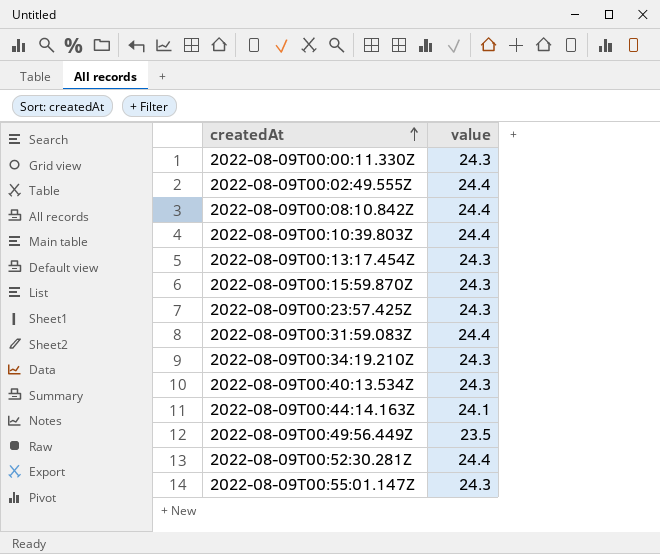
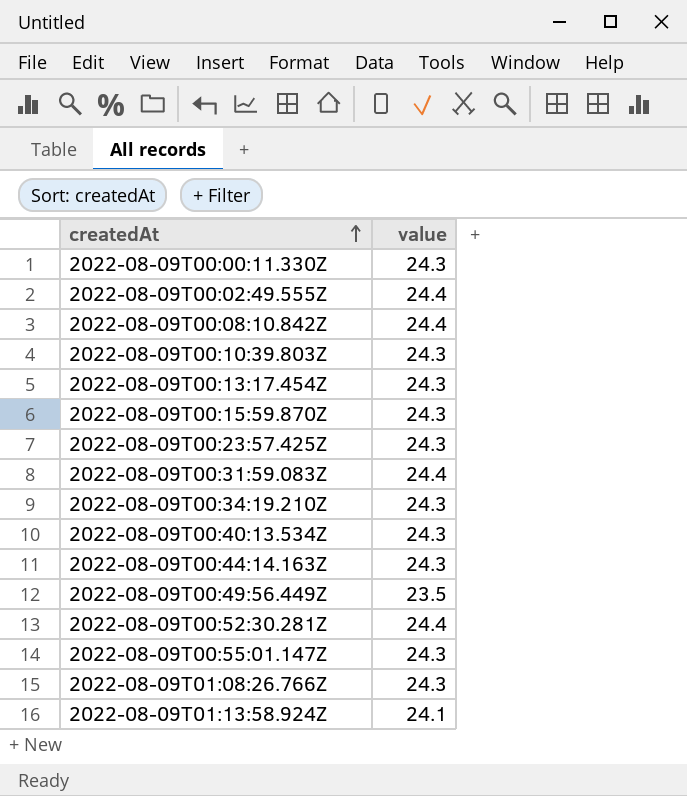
2022-08-09T00:10:39.803Z | value: 24.4 -> 24.3
2022-08-09T00:44:14.163Z | value: 24.1 -> 24.3
row 2022-08-09T01:08:26.766Z: none -> 24.3
row 2022-08-09T01:13:58.924Z: none -> 24.1

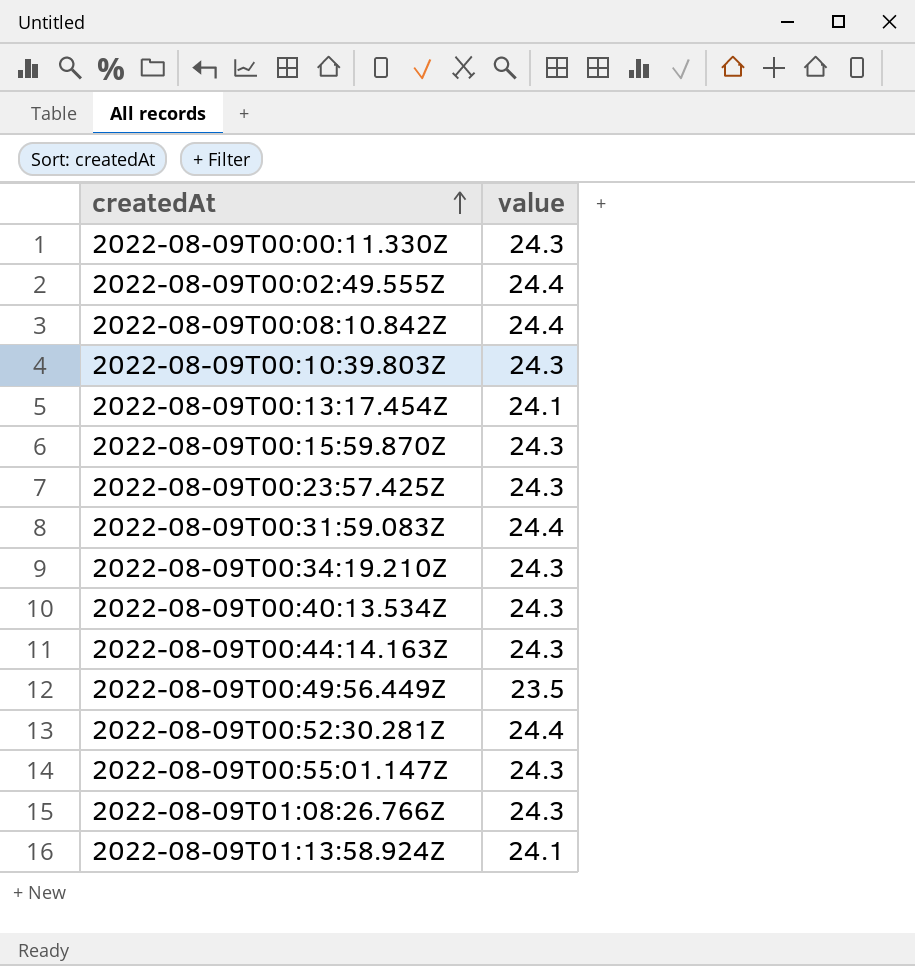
2022-08-09T00:13:17.454Z | value: 24.3 -> 24.1

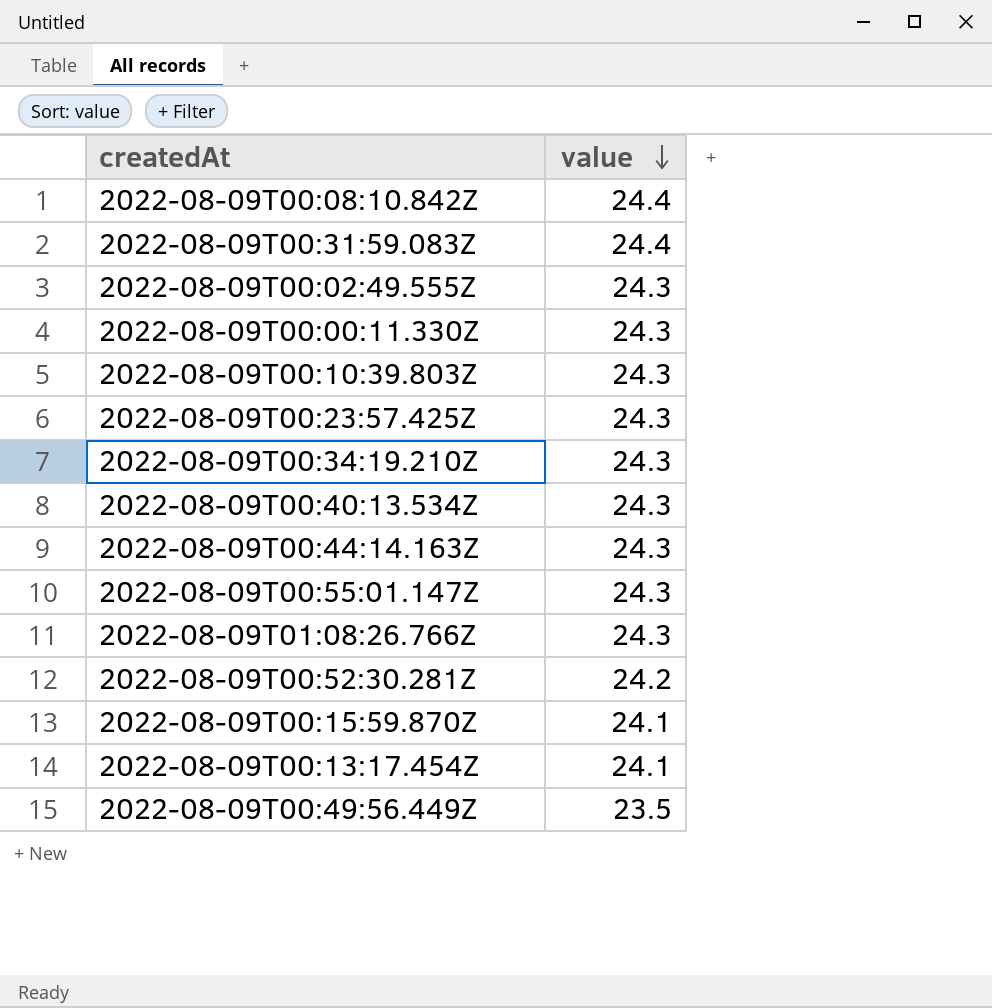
row order: createdAt ascending -> value descending
row 2022-08-09T01:13:58.924Z: 24.1 -> none
2022-08-09T00:02:49.555Z | value: 24.4 -> 24.3
2022-08-09T00:52:30.281Z | value: 24.4 -> 24.2
2022-08-09T00:15:59.870Z | value: 24.3 -> 24.1

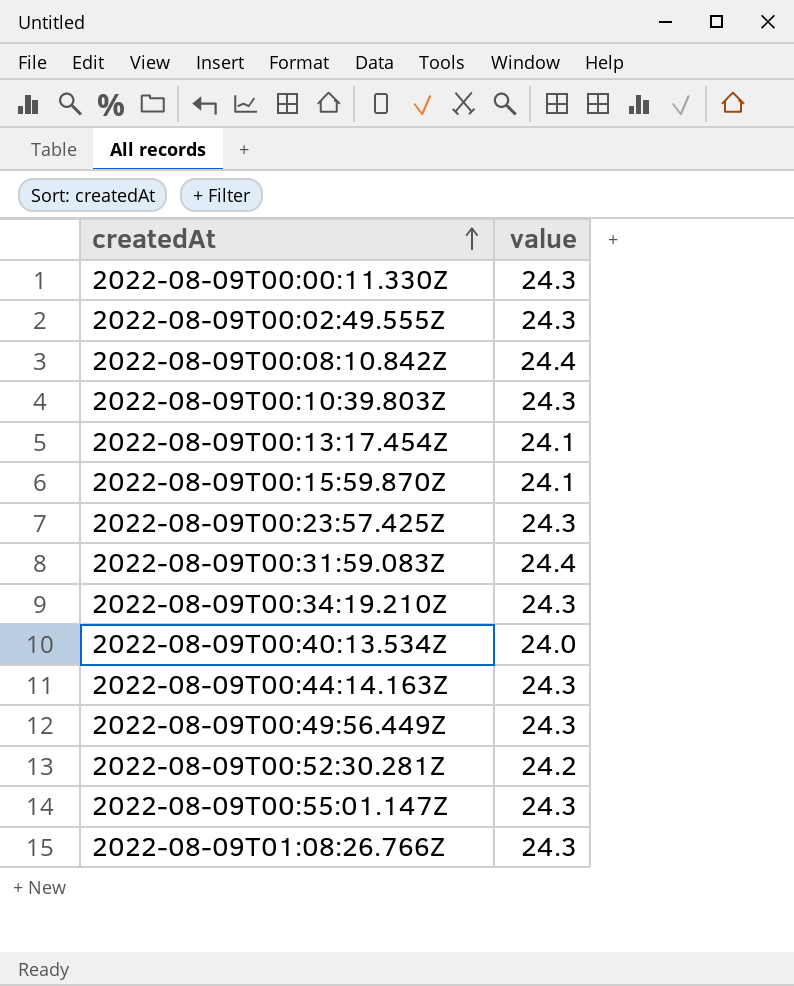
row order: value descending -> createdAt ascending
2022-08-09T00:40:13.534Z | value: 24.3 -> 24.0
2022-08-09T00:49:56.449Z | value: 23.5 -> 24.3

